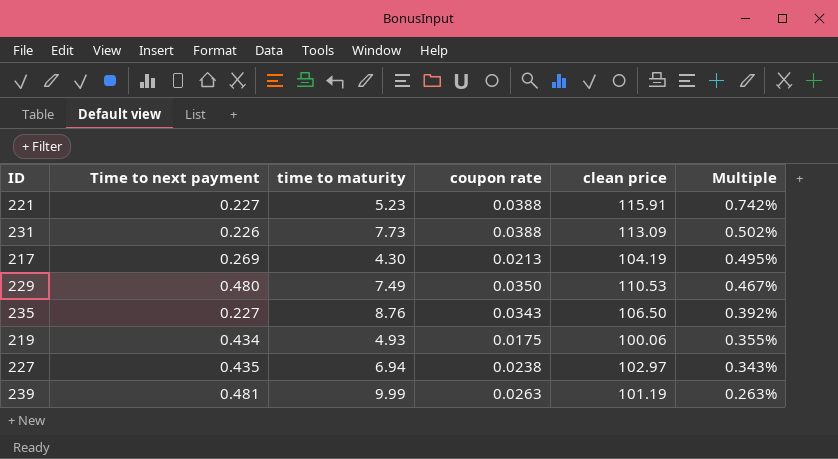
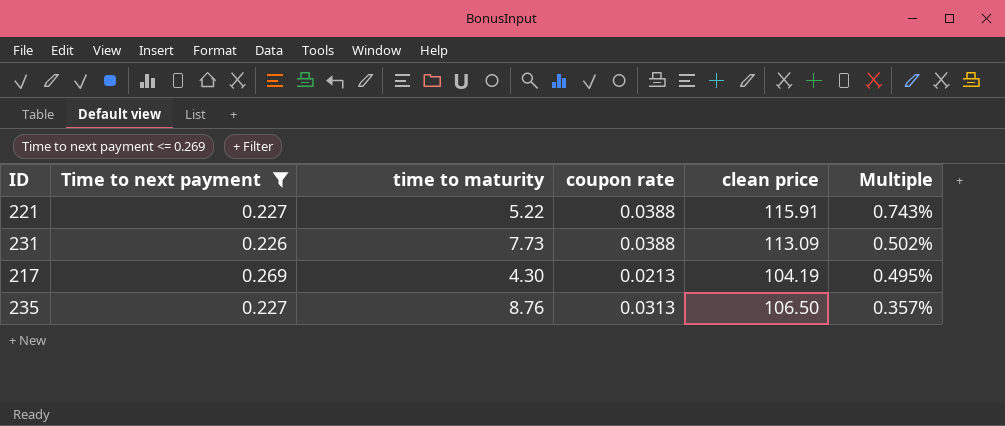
filter: none -> Time to next payment <= 0.269
221 | time to maturity: 5.23 -> 5.22
221 | Multiple: 0.742% -> 0.743%
235 | coupon rate: 0.0343 -> 0.0313
235 | Multiple: 0.392% -> 0.357%

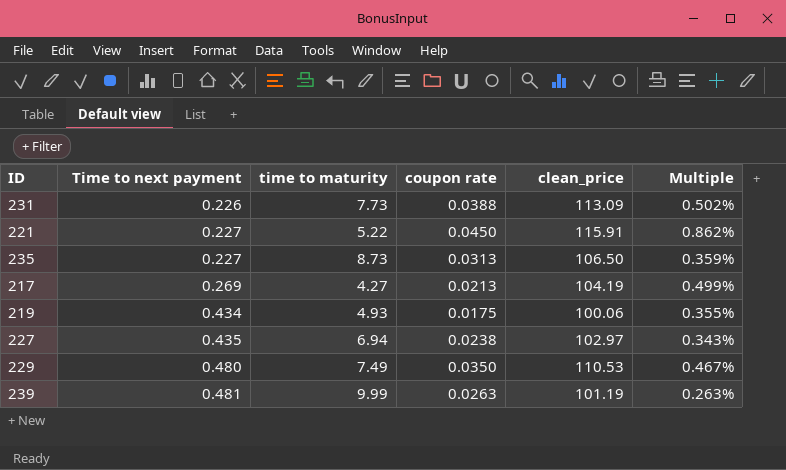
filter: Time to next payment <= 0.269 -> none
row order: Multiple descending -> Time to next payment ascending
column name: clean price -> clean_price
221 | coupon rate: 0.0388 -> 0.0450
221 | Multiple: 0.743% -> 0.862%
235 | time to maturity: 8.76 -> 8.73
235 | Multiple: 0.357% -> 0.359%
217 | time to maturity: 4.30 -> 4.27
217 | Multiple: 0.495% -> 0.499%

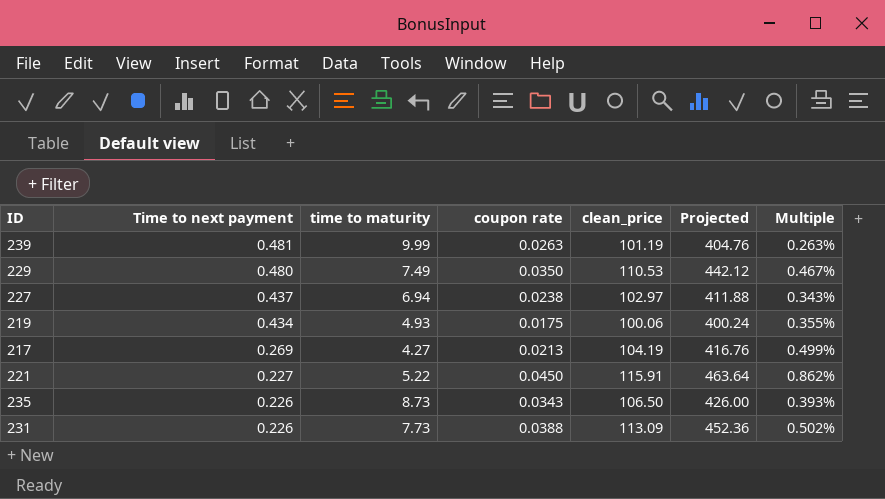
row order: Time to next payment ascending -> Time to next payment descending
column Projected | formula: none -> [clean_price] * 4
227 | Time to next payment: 0.435 -> 0.437
235 | Time to next payment: 0.227 -> 0.226
235 | coupon rate: 0.0313 -> 0.0343
235 | Multiple: 0.359% -> 0.393%

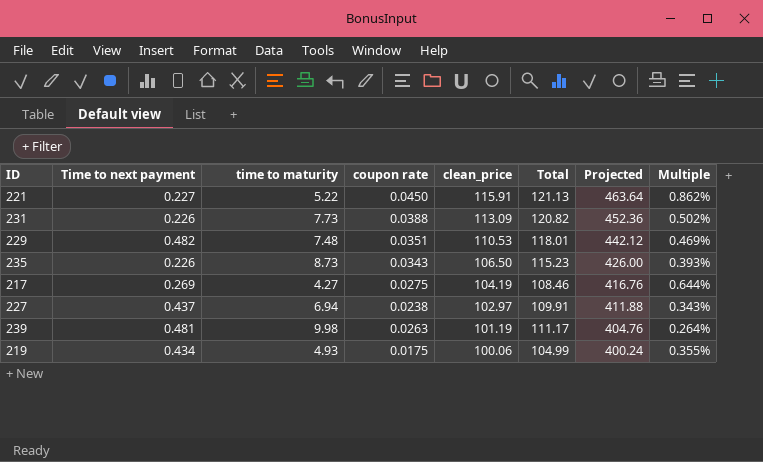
row order: Time to next payment descending -> clean_price descending
column Total | formula: none -> [time to maturity] + [clean_price]
229 | Time to next payment: 0.480 -> 0.482
229 | time to maturity: 7.49 -> 7.48
229 | coupon rate: 0.0350 -> 0.0351
229 | Multiple: 0.467% -> 0.469%
217 | coupon rate: 0.0213 -> 0.0275
217 | Multiple: 0.499% -> 0.644%
239 | time to maturity: 9.99 -> 9.98
239 | Multiple: 0.263% -> 0.264%

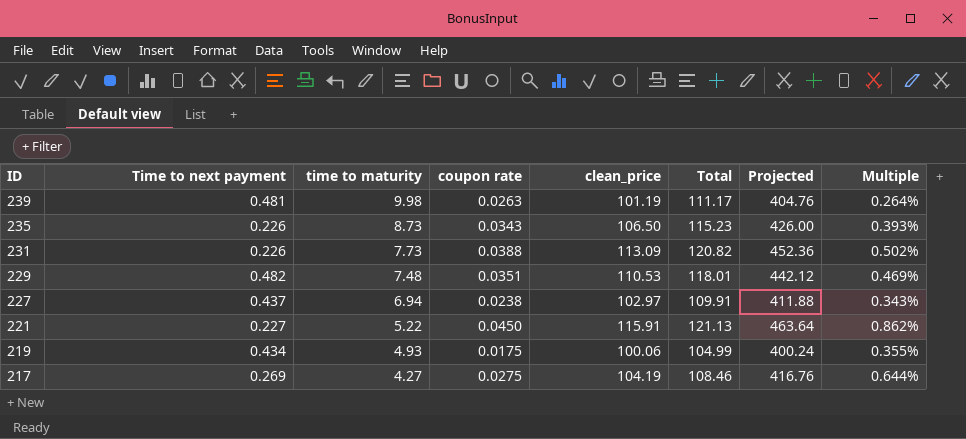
row order: clean_price descending -> ID descending

